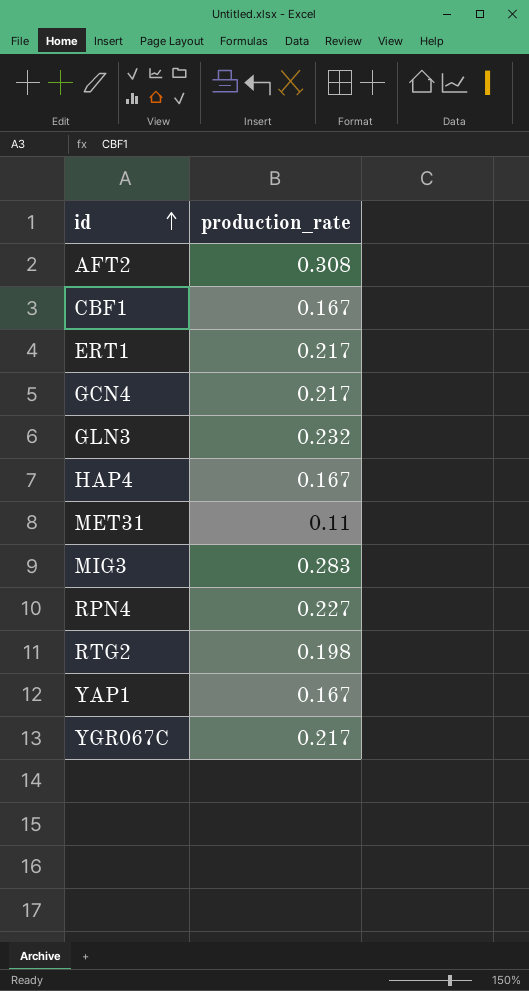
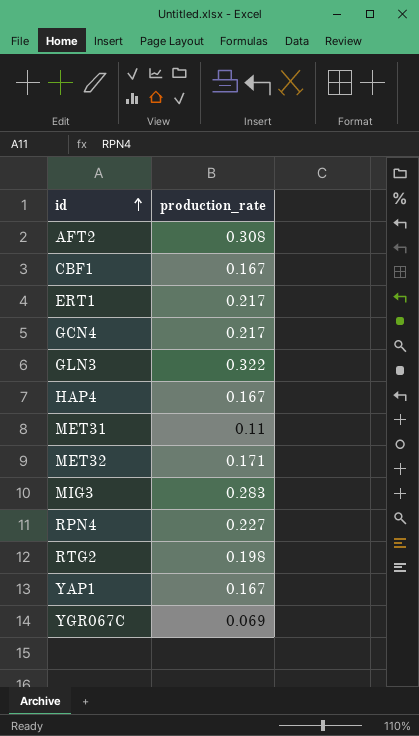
GLN3 | production_rate: 0.232 -> 0.322
row MET32: none -> 0.171
YGR067C | production_rate: 0.217 -> 0.069

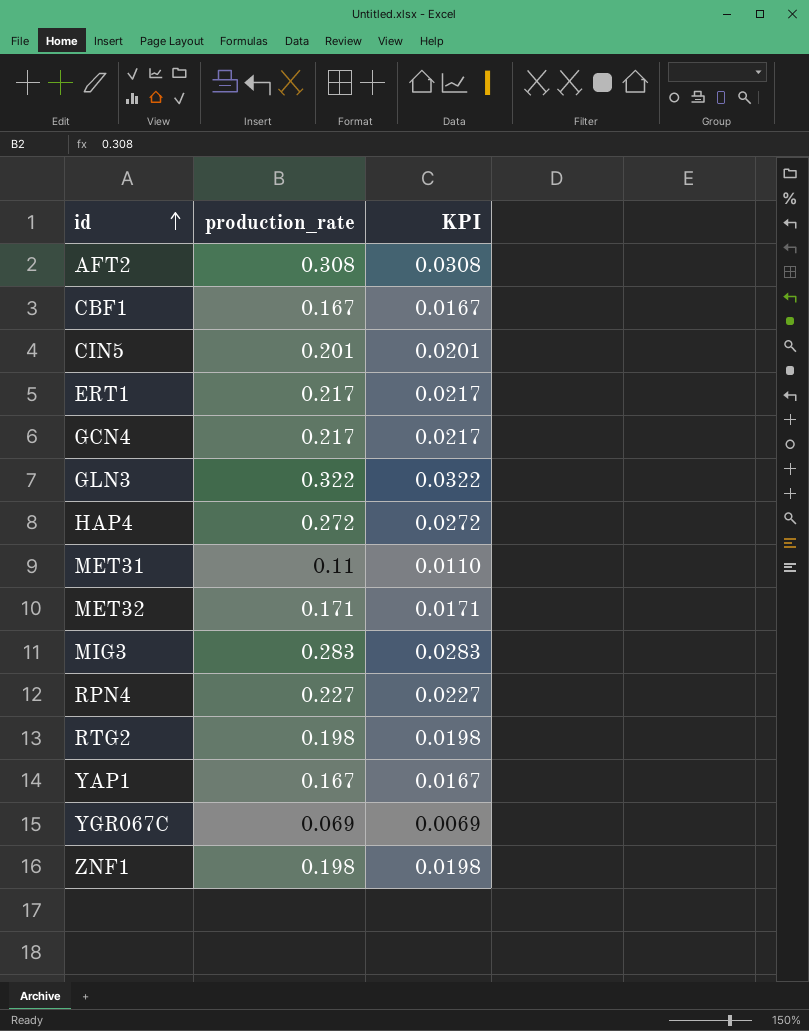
column KPI | formula: none -> [production_rate] * 0.1
row CIN5: none -> 0.201 | 0.0201
HAP4 | production_rate: 0.167 -> 0.272
row ZNF1: none -> 0.198 | 0.0198

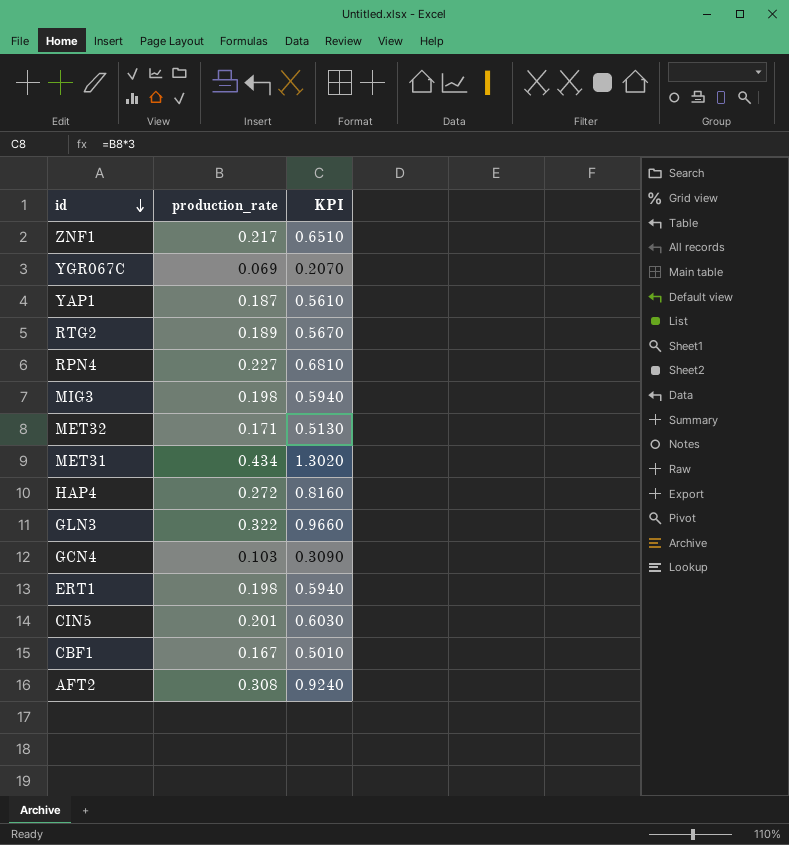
row order: id ascending -> id descending
column KPI | formula: [production_rate] * 0.1 -> [production_rate] * 3
ZNF1 | production_rate: 0.198 -> 0.217
YAP1 | production_rate: 0.167 -> 0.187
RTG2 | production_rate: 0.198 -> 0.189
MIG3 | production_rate: 0.283 -> 0.198
MET31 | production_rate: 0.11 -> 0.434
GCN4 | production_rate: 0.217 -> 0.103
ERT1 | production_rate: 0.217 -> 0.198

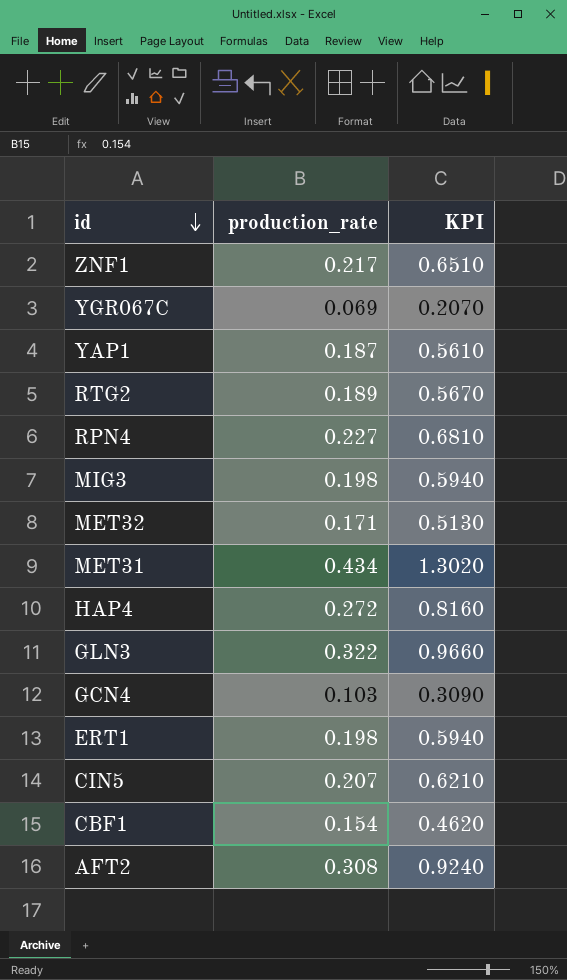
CIN5 | production_rate: 0.201 -> 0.207
CIN5 | KPI: 0.6030 -> 0.6210
CBF1 | production_rate: 0.167 -> 0.154
CBF1 | KPI: 0.5010 -> 0.4620

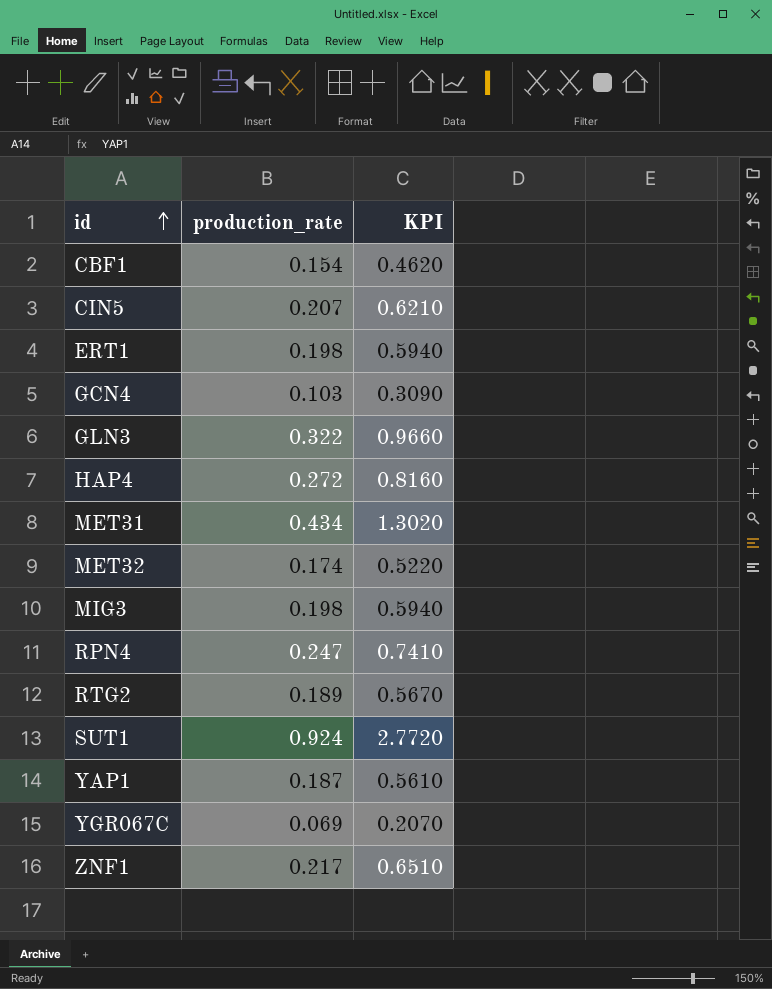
row order: id descending -> id ascending
row AFT2: 0.308 | 0.9240 -> none
MET32 | production_rate: 0.171 -> 0.174
MET32 | KPI: 0.5130 -> 0.5220
RPN4 | production_rate: 0.227 -> 0.247
RPN4 | KPI: 0.6810 -> 0.7410
row SUT1: none -> 0.924 | 2.7720

